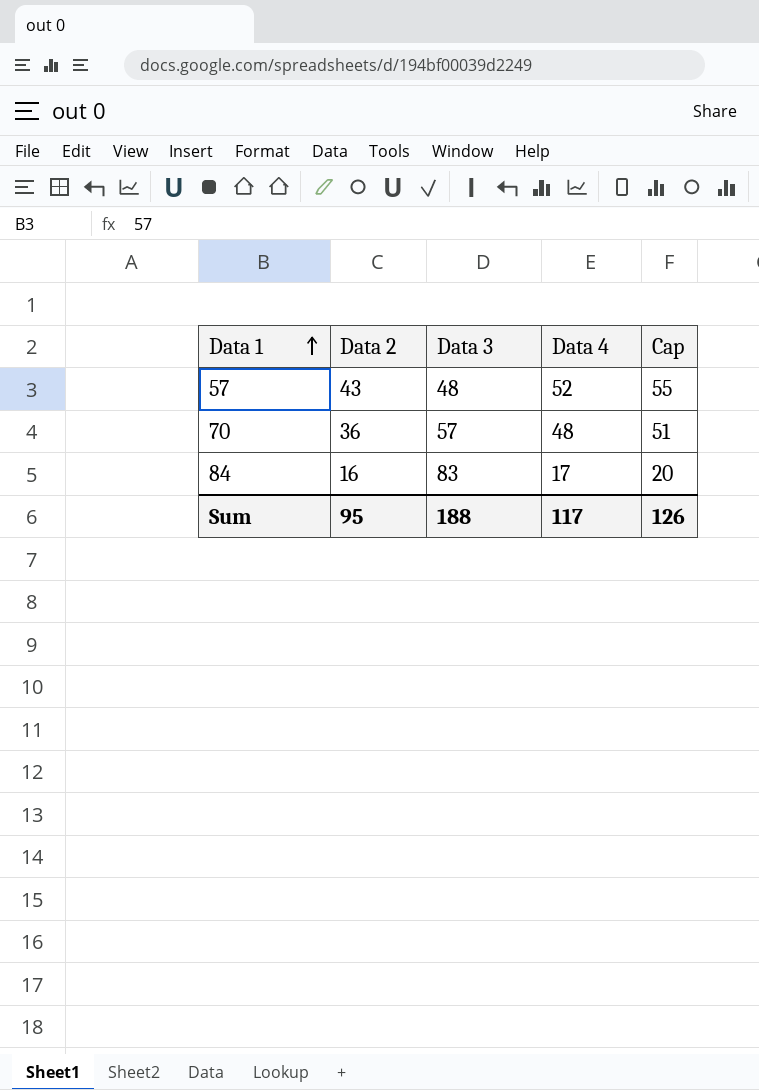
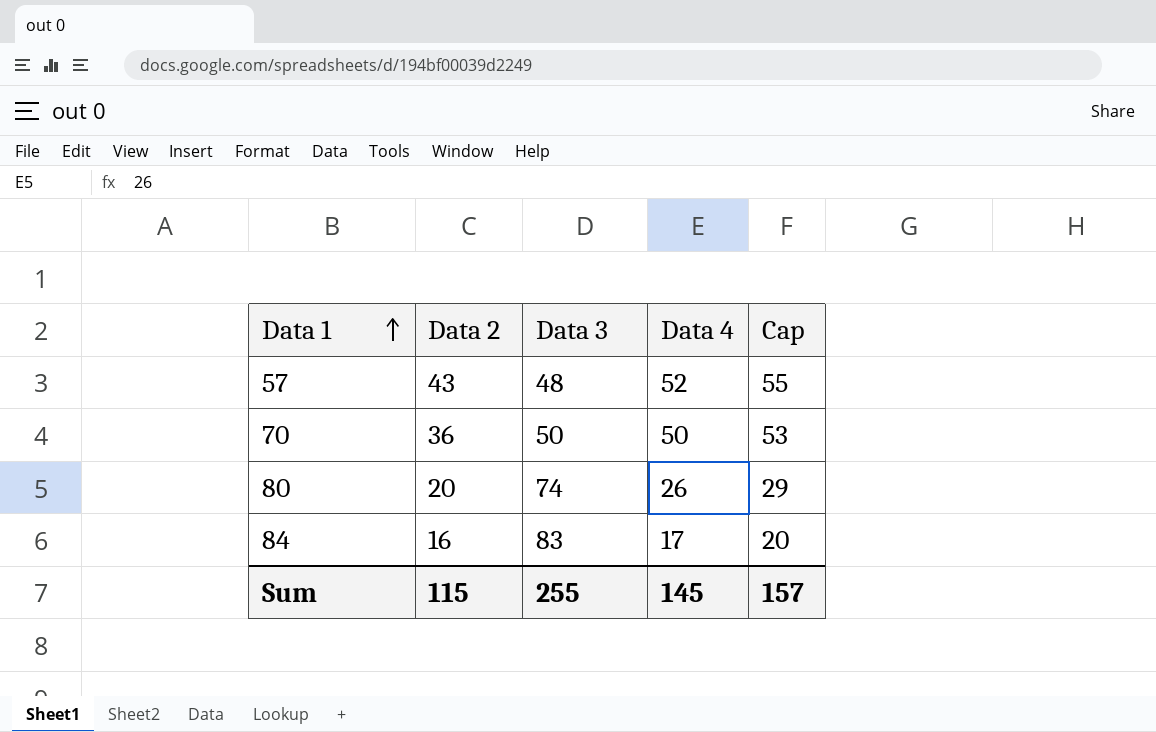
70 | Data 3: 57 -> 50
70 | Data 4: 48 -> 50
70 | Cap: 51 -> 53
row 80: none -> 20 | 74 | 26 | 29
Sum | Data 2: 95 -> 115
Sum | Data 3: 188 -> 255
Sum | Data 4: 117 -> 145
Sum | Cap: 126 -> 157

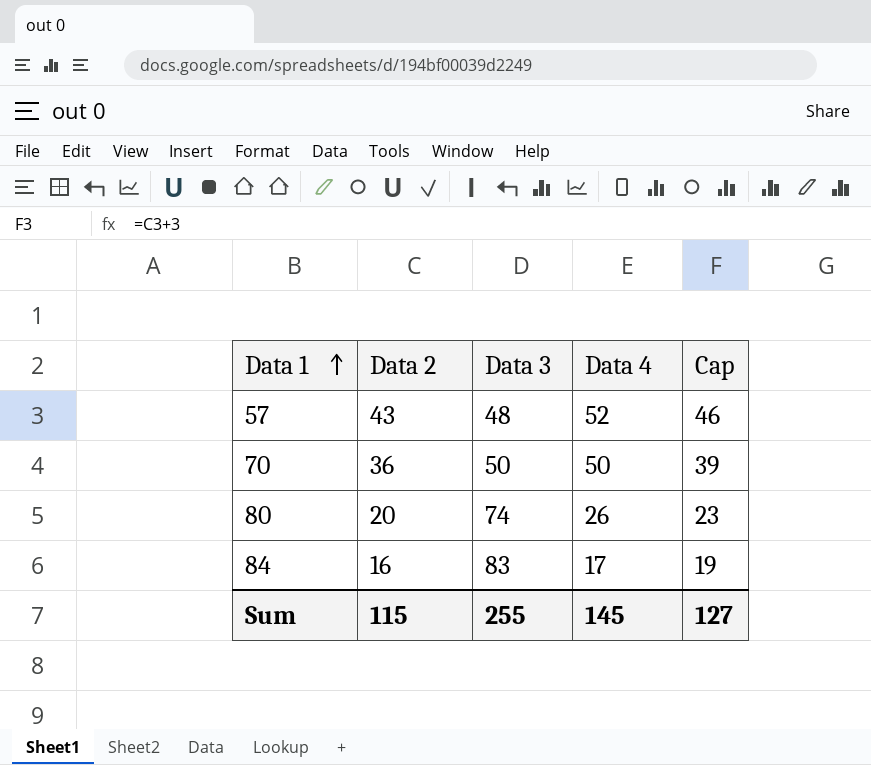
column Cap | formula: [Data 4] + 3 -> [Data 2] + 3
Sum | Cap: 157 -> 127

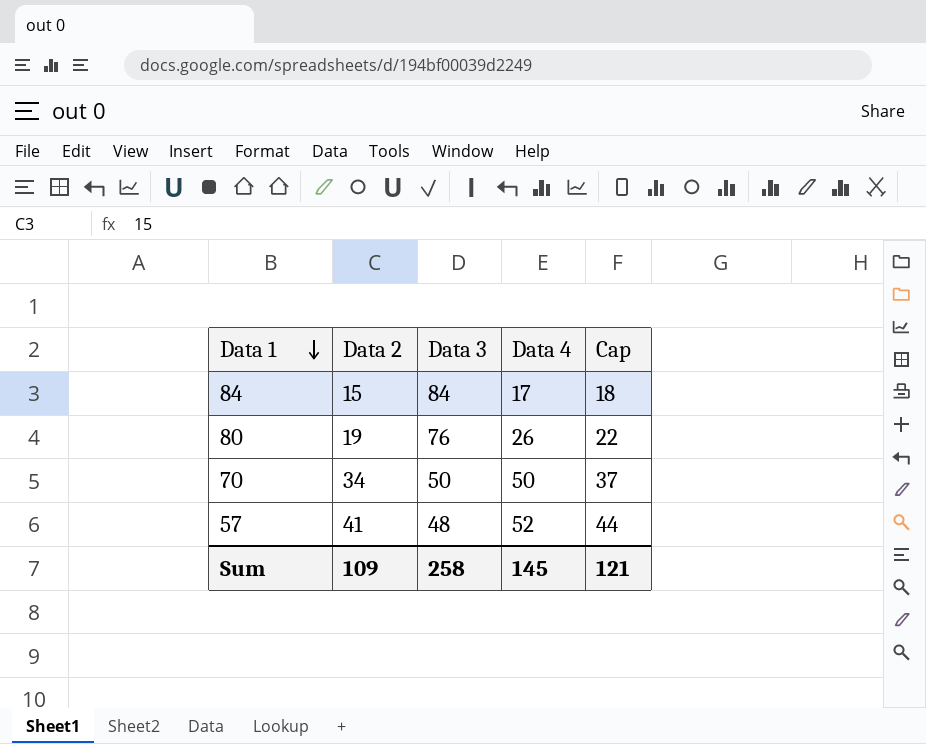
row order: Data 1 ascending -> Data 1 descending
84 | Data 2: 16 -> 15
84 | Data 3: 83 -> 84
84 | Cap: 19 -> 18
80 | Data 2: 20 -> 19
80 | Data 3: 74 -> 76
80 | Cap: 23 -> 22
70 | Data 2: 36 -> 34
70 | Cap: 39 -> 37
57 | Data 2: 43 -> 41
57 | Cap: 46 -> 44
Sum | Data 2: 115 -> 109
Sum | Data 3: 255 -> 258
Sum | Cap: 127 -> 121

